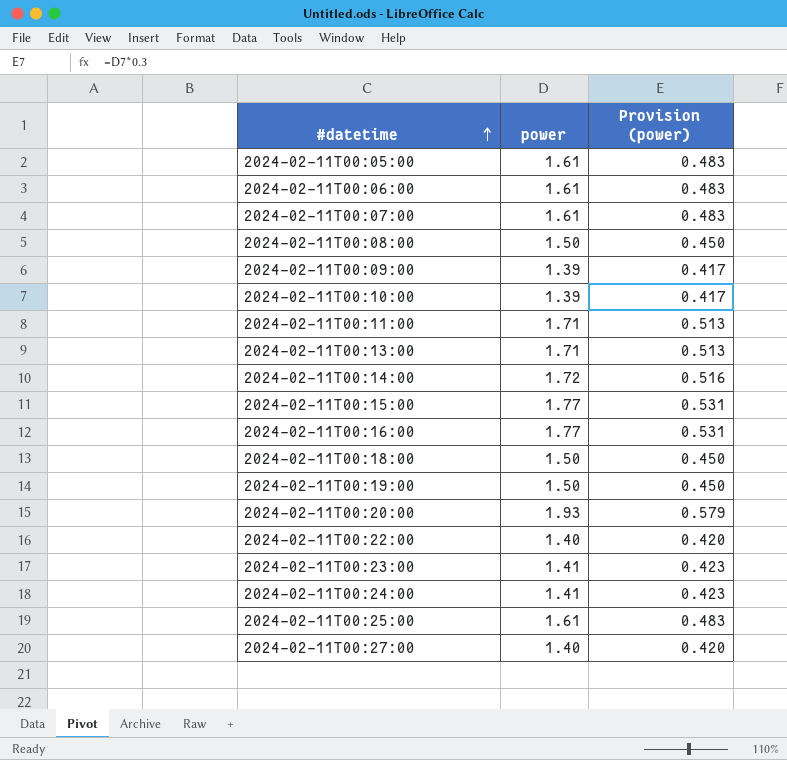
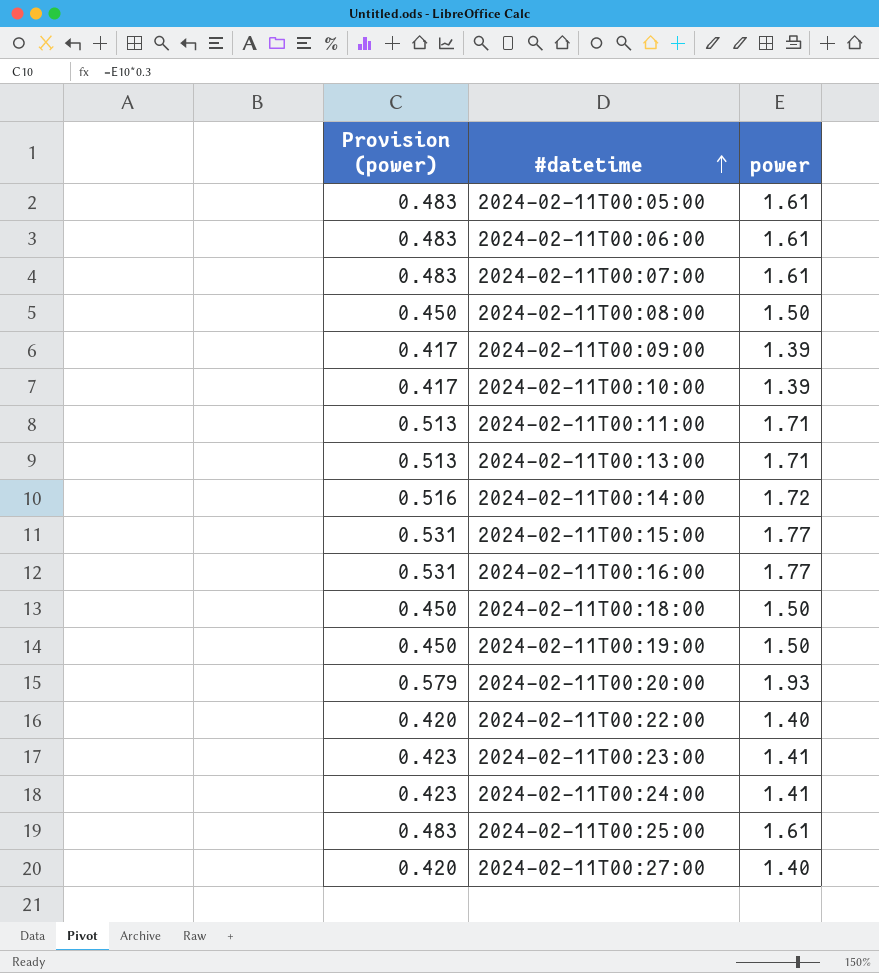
column Provision (power) | position: 3 -> 1

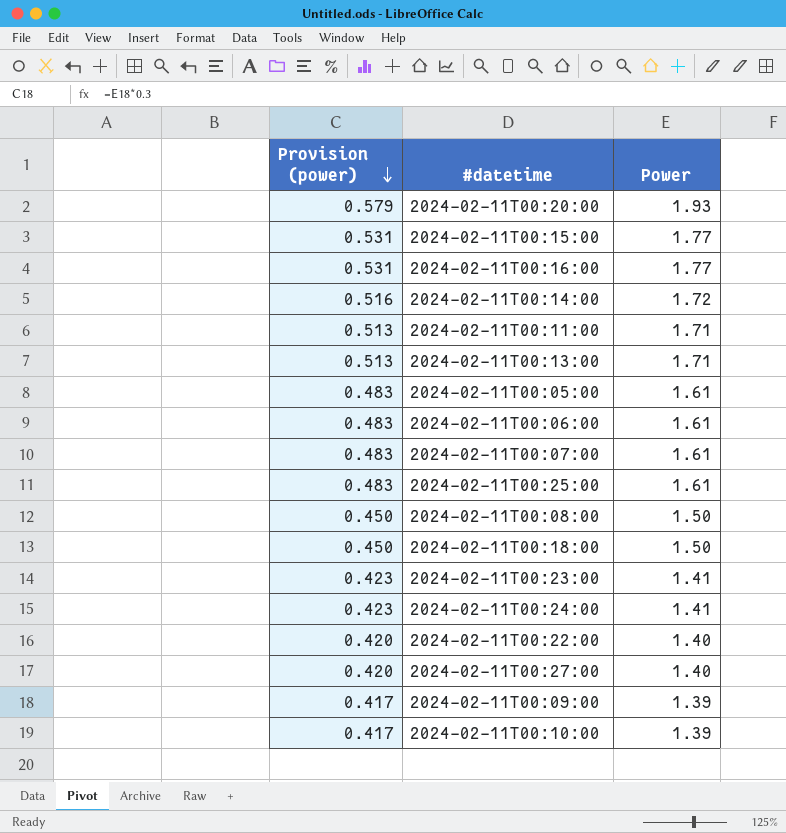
row order: #datetime ascending -> Provision (power) descending
column name: power -> Power
row 2024-02-11T00:19:00: 0.450 | 1.50 -> none

